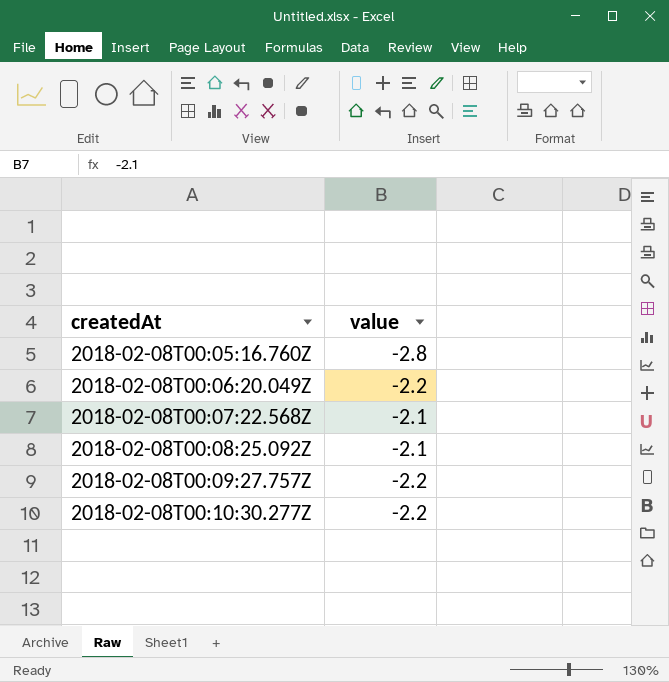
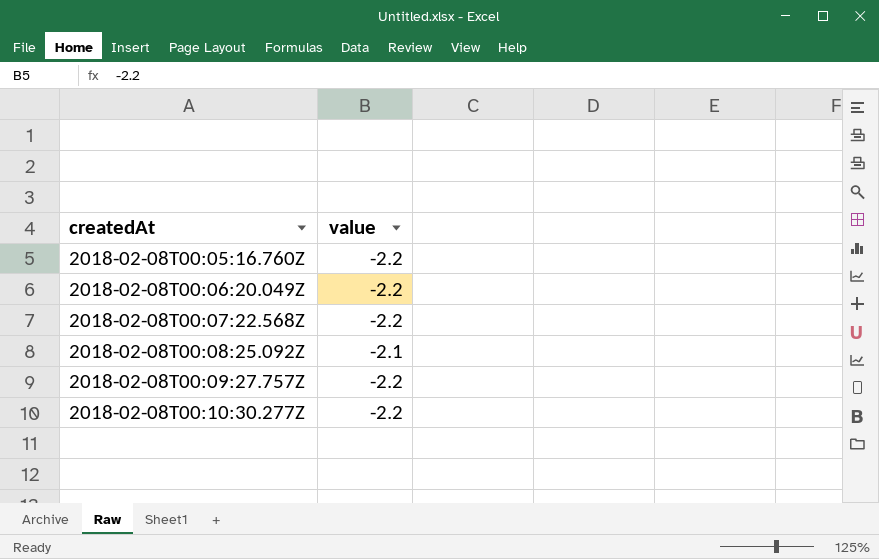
2018-02-08T00:05:16.760Z | value: -2.8 -> -2.2
2018-02-08T00:07:22.568Z | value: -2.1 -> -2.2

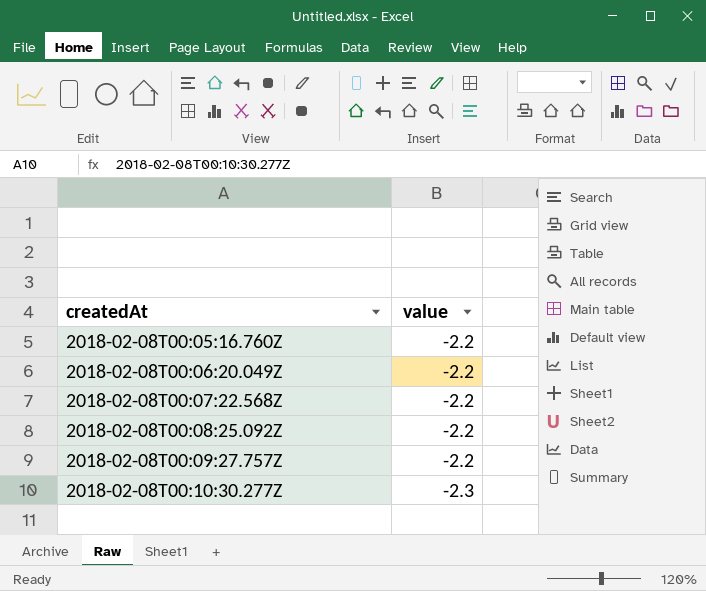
2018-02-08T00:08:25.092Z | value: -2.1 -> -2.2
2018-02-08T00:10:30.277Z | value: -2.2 -> -2.3

